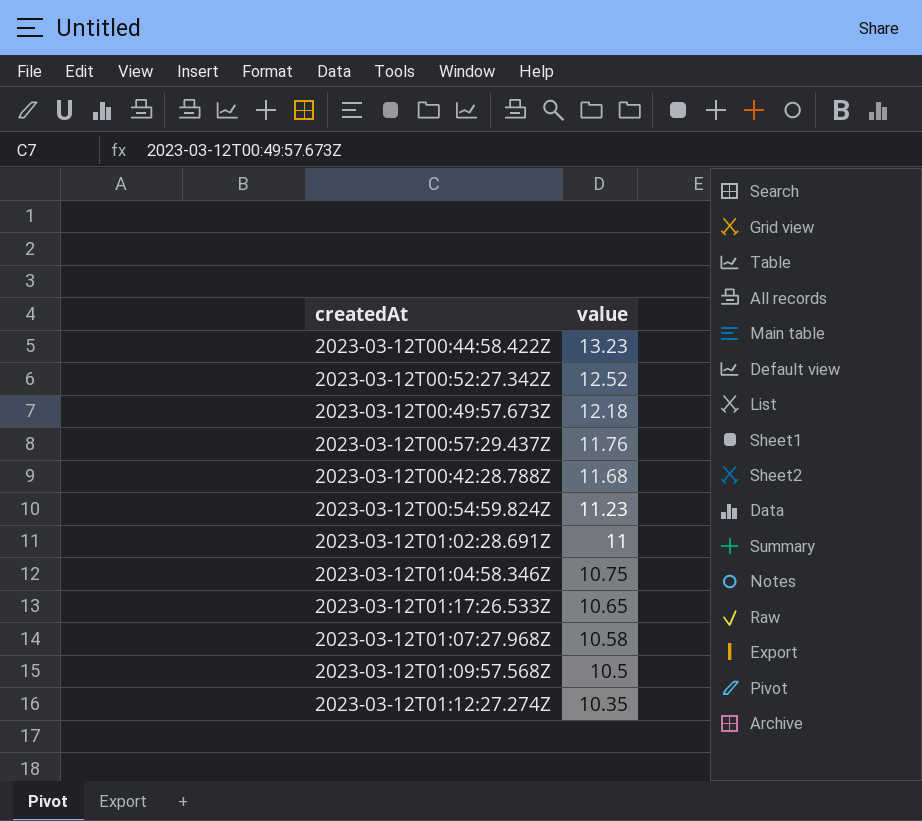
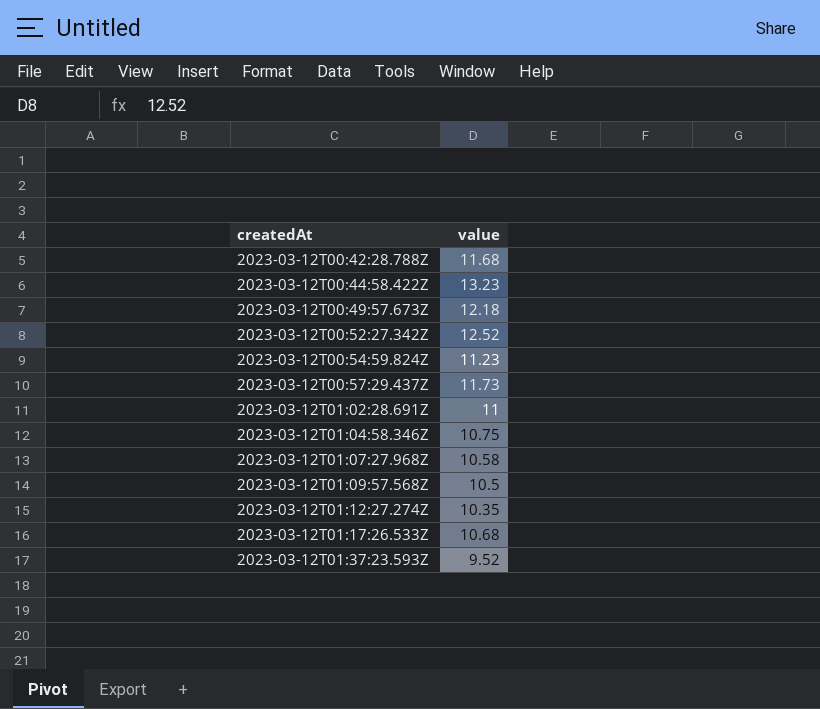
row order: value descending -> createdAt ascending
2023-03-12T00:57:29.437Z | value: 11.76 -> 11.73
2023-03-12T01:17:26.533Z | value: 10.65 -> 10.68
row 2023-03-12T01:37:23.593Z: none -> 9.52

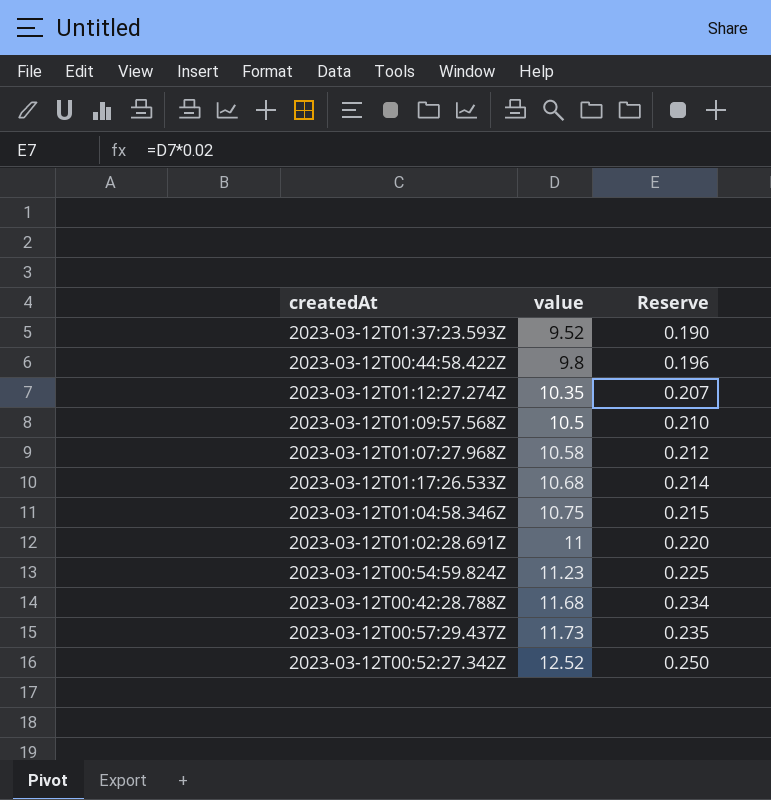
row order: createdAt ascending -> value ascending
column Reserve | formula: none -> [value] * 0.02
row 2023-03-12T00:49:57.673Z: 12.18 -> none
2023-03-12T00:44:58.422Z | value: 13.23 -> 9.8

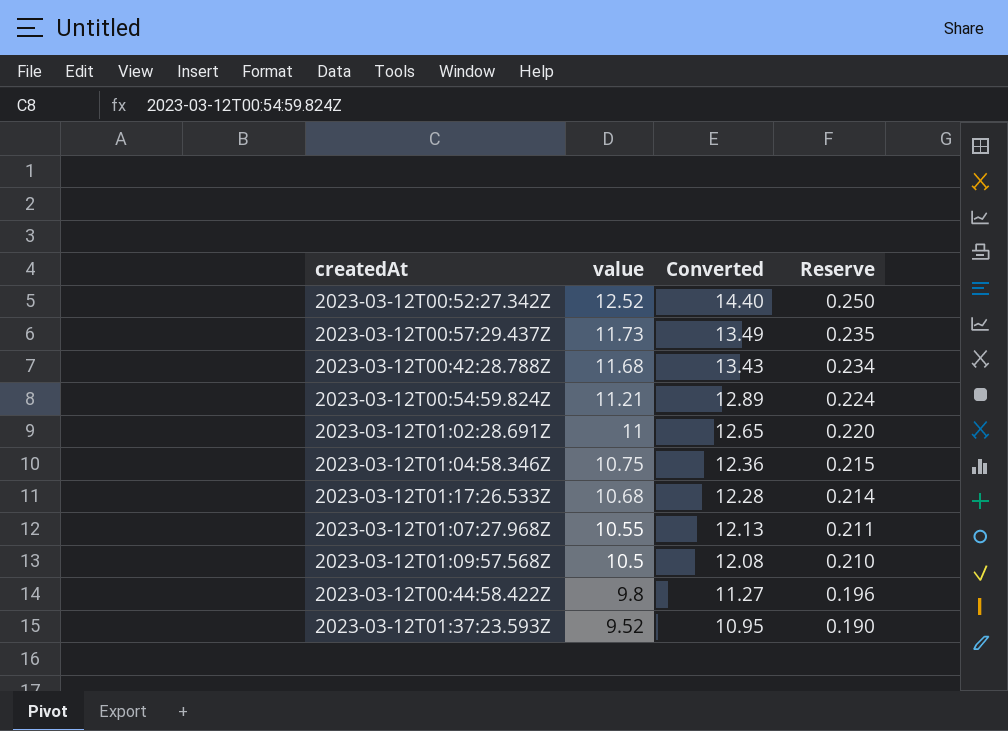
row order: value ascending -> value descending
column Converted | formula: none -> [value] * 1.15
row 2023-03-12T01:12:27.274Z: 10.35 | 0.207 -> none
2023-03-12T00:54:59.824Z | value: 11.23 -> 11.21
2023-03-12T00:54:59.824Z | Reserve: 0.225 -> 0.224
2023-03-12T01:07:27.968Z | value: 10.58 -> 10.55
2023-03-12T01:07:27.968Z | Reserve: 0.212 -> 0.211

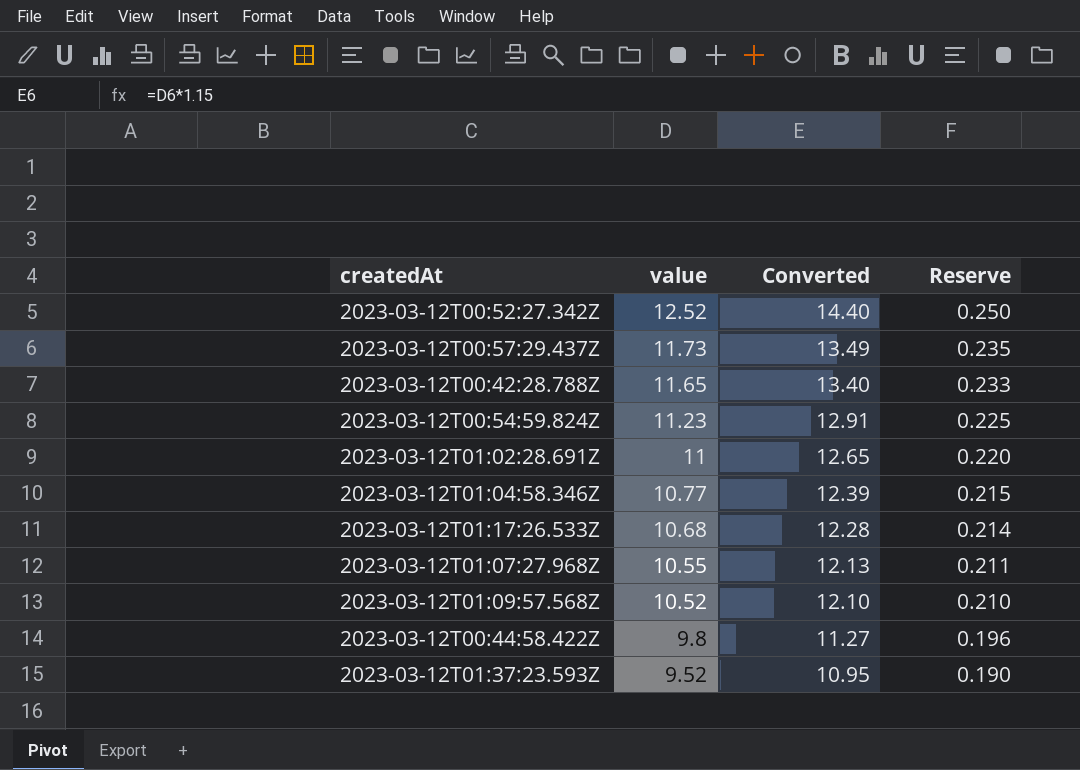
2023-03-12T00:42:28.788Z | value: 11.68 -> 11.65
2023-03-12T00:42:28.788Z | Converted: 13.43 -> 13.40
2023-03-12T00:42:28.788Z | Reserve: 0.234 -> 0.233
2023-03-12T00:54:59.824Z | value: 11.21 -> 11.23
2023-03-12T00:54:59.824Z | Converted: 12.89 -> 12.91
2023-03-12T00:54:59.824Z | Reserve: 0.224 -> 0.225
2023-03-12T01:04:58.346Z | value: 10.75 -> 10.77
2023-03-12T01:04:58.346Z | Converted: 12.36 -> 12.39
2023-03-12T01:09:57.568Z | value: 10.5 -> 10.52
2023-03-12T01:09:57.568Z | Converted: 12.08 -> 12.10

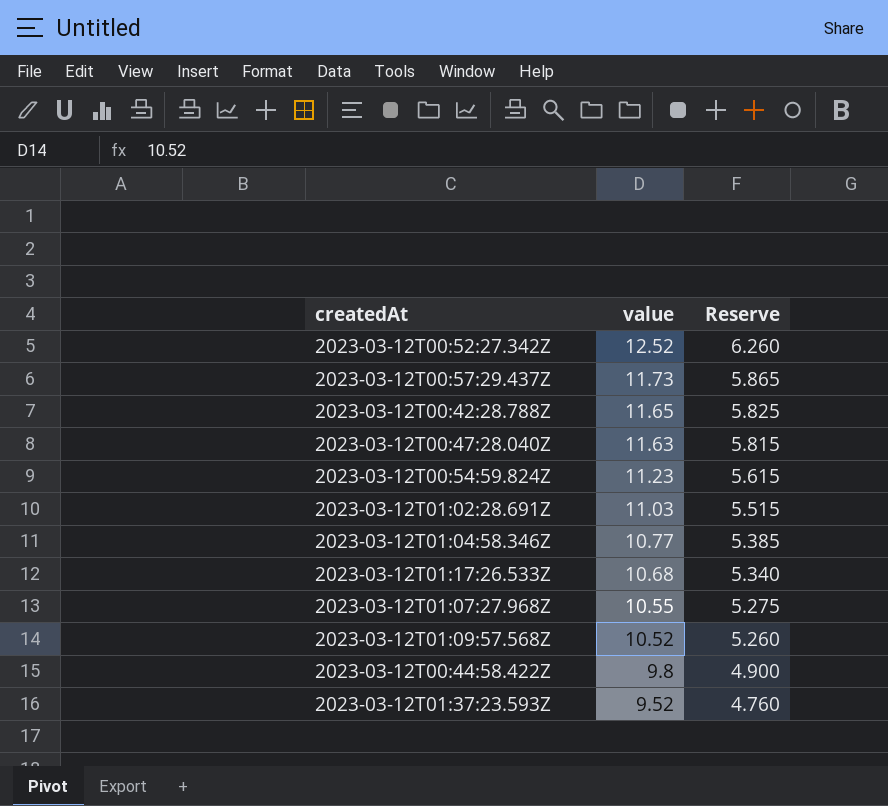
column Converted | formula: [value] * 1.15 -> none
column Reserve | formula: [value] * 0.02 -> [value] * 0.5
row 2023-03-12T00:47:28.040Z: none -> 11.63 | 5.815
2023-03-12T01:02:28.691Z | value: 11 -> 11.03

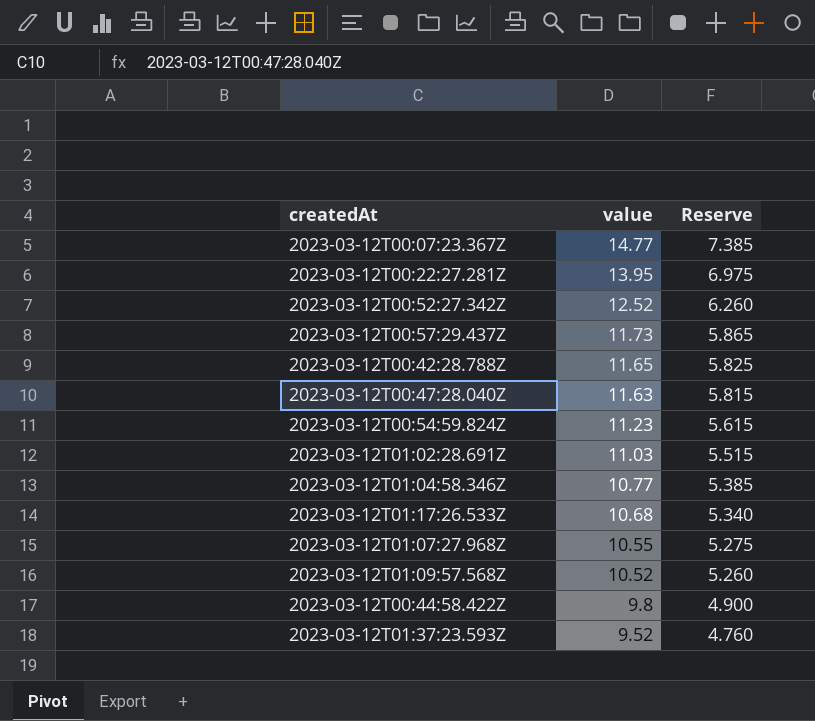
row 2023-03-12T00:07:23.367Z: none -> 14.77 | 7.385
row 2023-03-12T00:22:27.281Z: none -> 13.95 | 6.975

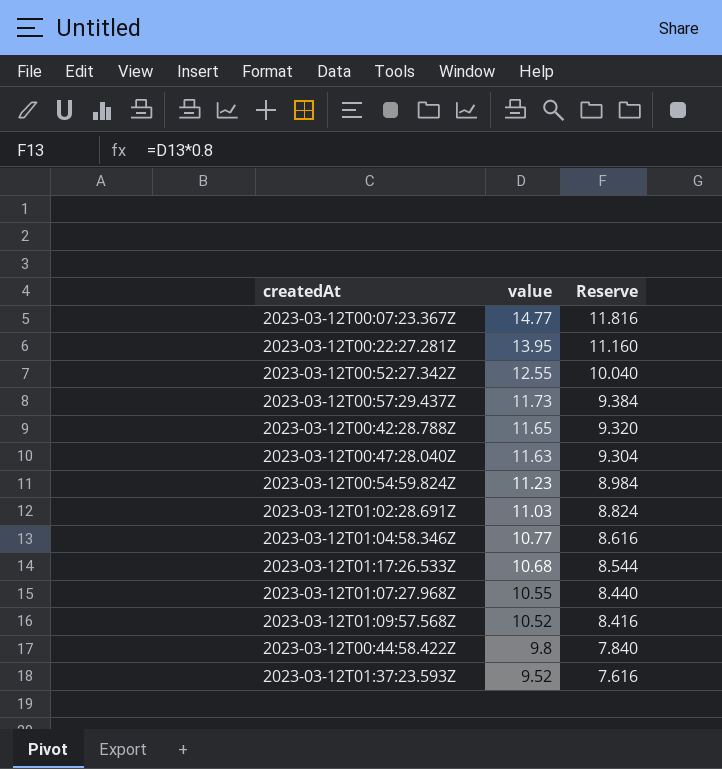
column Reserve | formula: [value] * 0.5 -> [value] * 0.8
2023-03-12T00:52:27.342Z | value: 12.52 -> 12.55

